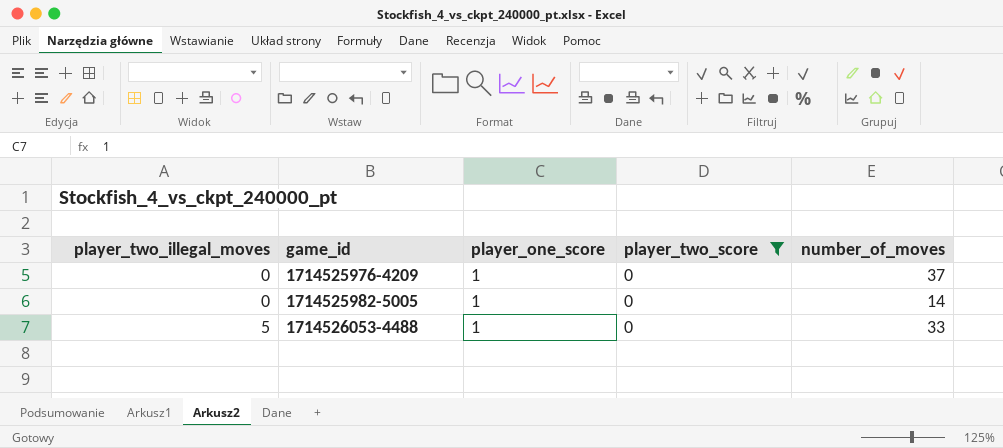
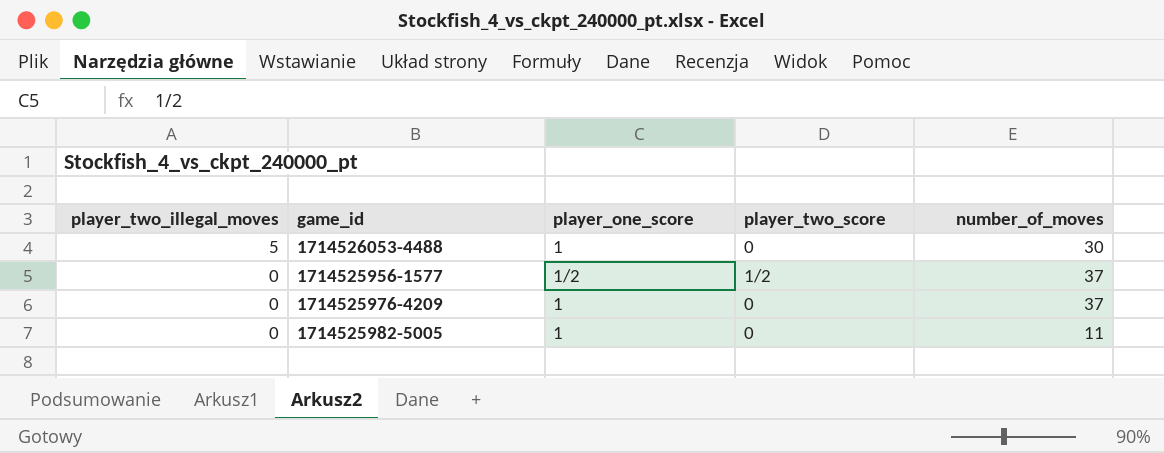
filter: player_two_score = 0 -> none
row order: player_two_illegal_moves ascending -> player_two_illegal_moves descending
1714526053-4488 | number_of_moves: 33 -> 30
1714525982-5005 | number_of_moves: 14 -> 11

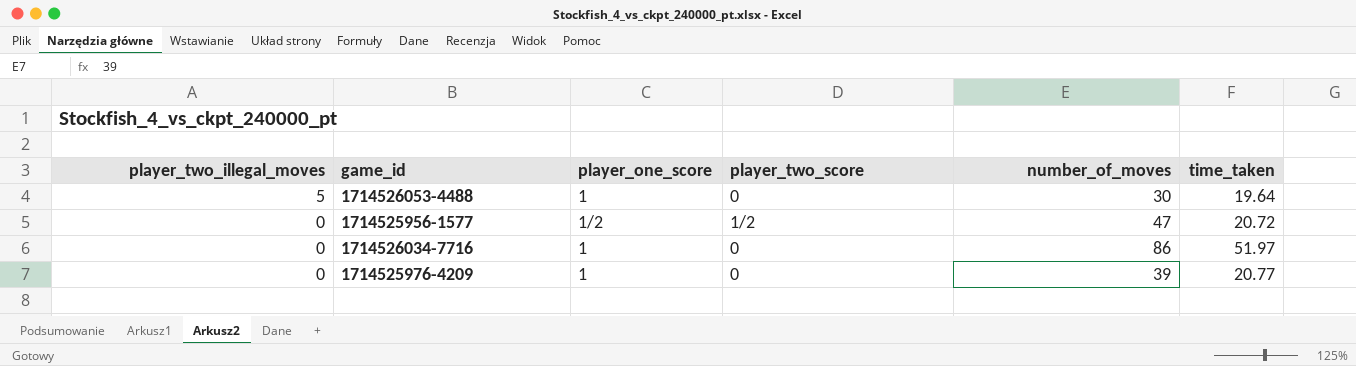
column time_taken | position: none -> 6
row 1714525982-5005: 0 | 1 | 0 | 11 -> none
1714525956-1577 | number_of_moves: 37 -> 47
row 1714526034-7716: none -> 0 | 1 | 0 | 86 | 51.97
1714525976-4209 | number_of_moves: 37 -> 39

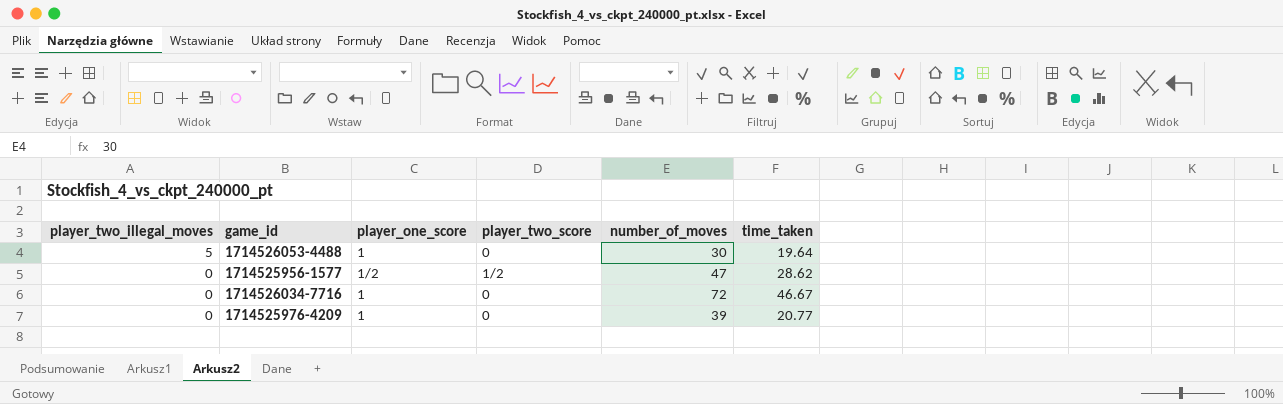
1714525956-1577 | time_taken: 20.72 -> 28.62
1714526034-7716 | number_of_moves: 86 -> 72
1714526034-7716 | time_taken: 51.97 -> 46.67

